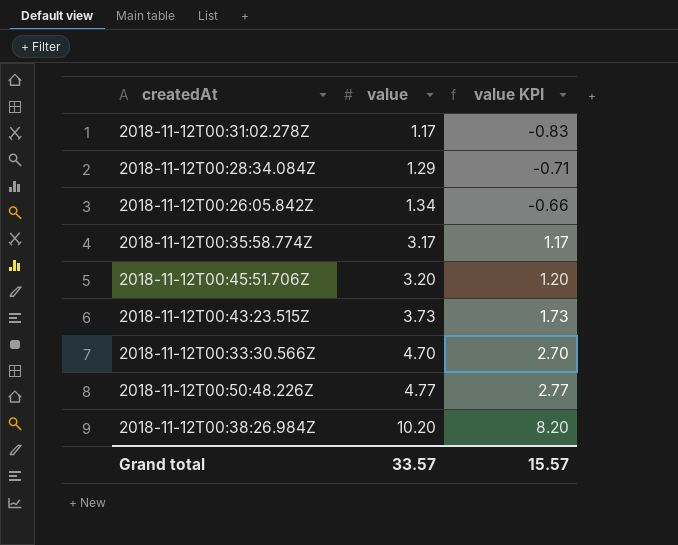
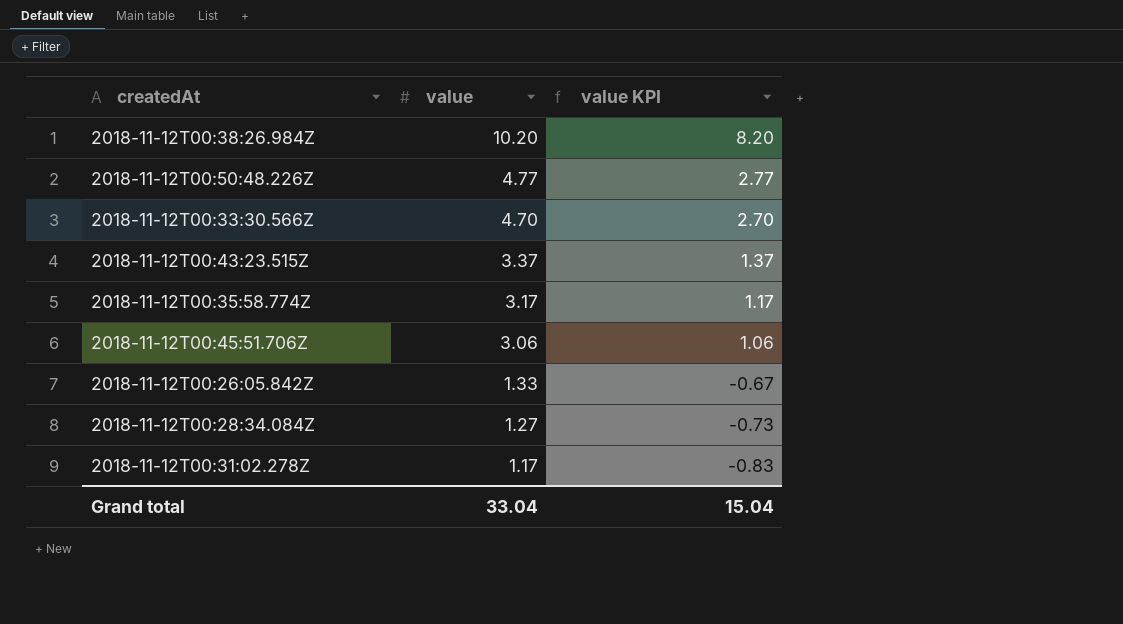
row order: value ascending -> value descending
2018-11-12T00:43:23.515Z | value: 3.73 -> 3.37
2018-11-12T00:43:23.515Z | value KPI: 1.73 -> 1.37
2018-11-12T00:45:51.706Z | value: 3.20 -> 3.06
2018-11-12T00:45:51.706Z | value KPI: 1.20 -> 1.06
2018-11-12T00:26:05.842Z | value: 1.34 -> 1.33
2018-11-12T00:26:05.842Z | value KPI: -0.66 -> -0.67
2018-11-12T00:28:34.084Z | value: 1.29 -> 1.27
2018-11-12T00:28:34.084Z | value KPI: -0.71 -> -0.73
Grand total | value: 33.57 -> 33.04
Grand total | value KPI: 15.57 -> 15.04

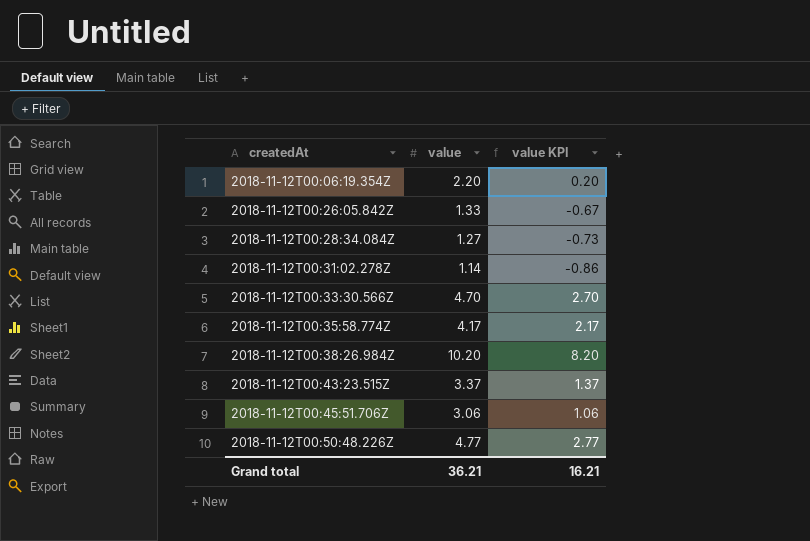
row order: value descending -> createdAt ascending
row 2018-11-12T00:06:19.354Z: none -> 2.20 | 0.20
2018-11-12T00:31:02.278Z | value: 1.17 -> 1.14
2018-11-12T00:31:02.278Z | value KPI: -0.83 -> -0.86
2018-11-12T00:35:58.774Z | value: 3.17 -> 4.17
2018-11-12T00:35:58.774Z | value KPI: 1.17 -> 2.17
Grand total | value: 33.04 -> 36.21
Grand total | value KPI: 15.04 -> 16.21

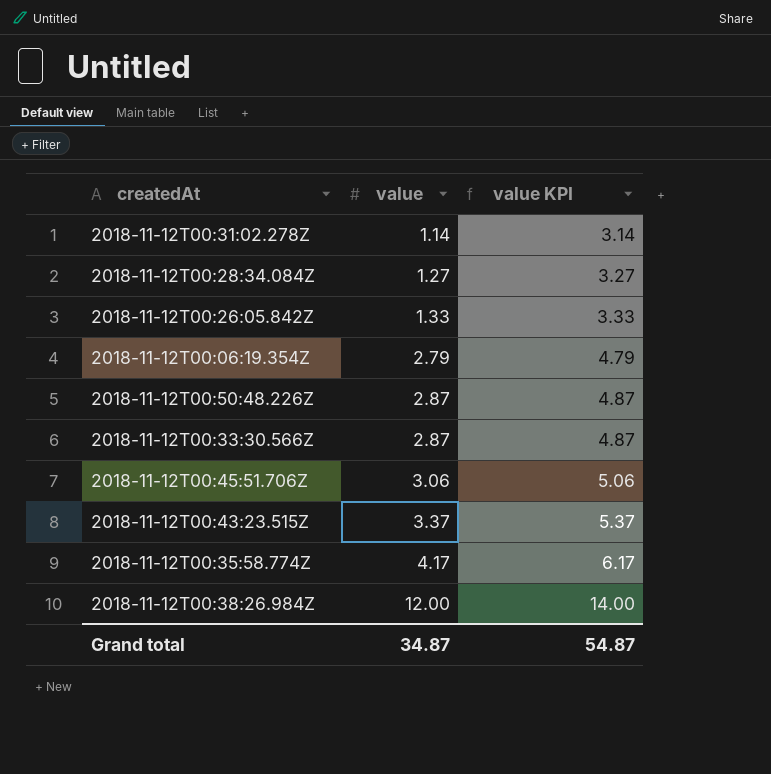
row order: createdAt ascending -> value ascending
column value KPI | formula: [value] - 2 -> [value] + 2
2018-11-12T00:06:19.354Z | value: 2.20 -> 2.79
2018-11-12T00:50:48.226Z | value: 4.77 -> 2.87
2018-11-12T00:33:30.566Z | value: 4.70 -> 2.87
2018-11-12T00:38:26.984Z | value: 10.20 -> 12.00
Grand total | value: 36.21 -> 34.87
Grand total | value KPI: 16.21 -> 54.87

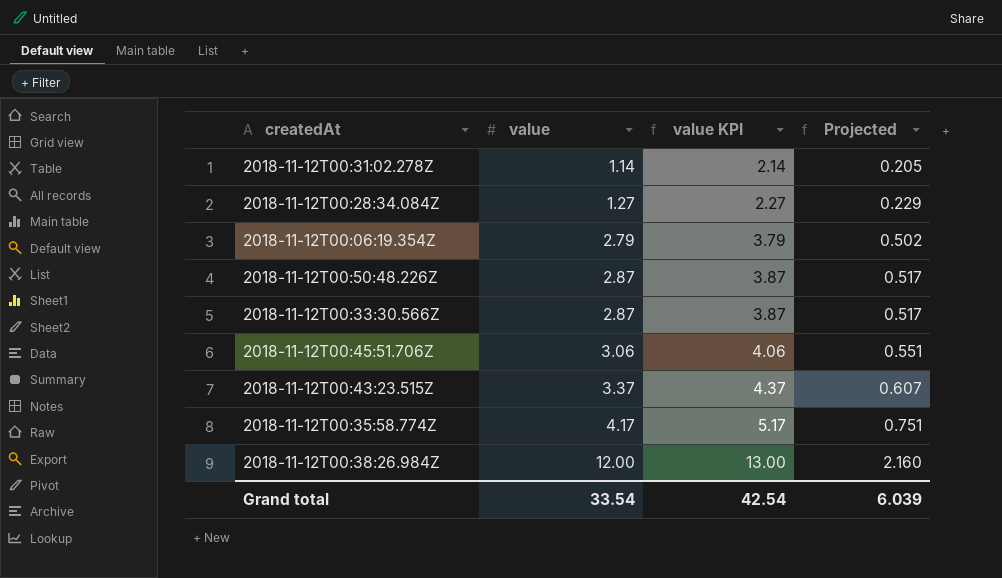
column value KPI | formula: [value] + 2 -> [value] + 1
column Projected | formula: none -> [value] * 0.18
row 2018-11-12T00:26:05.842Z: 1.33 | 3.33 -> none
Grand total | value: 34.87 -> 33.54
Grand total | value KPI: 54.87 -> 42.54

